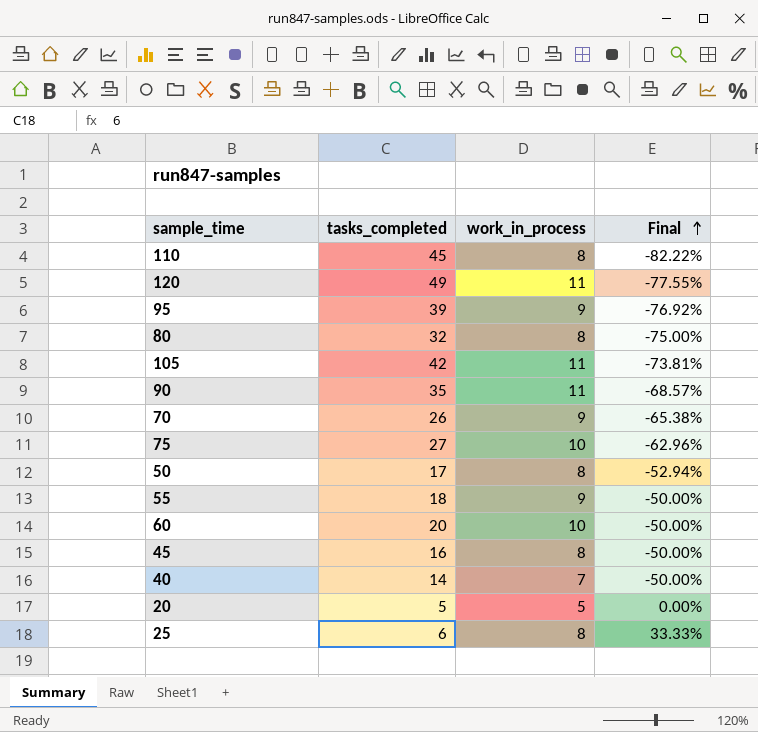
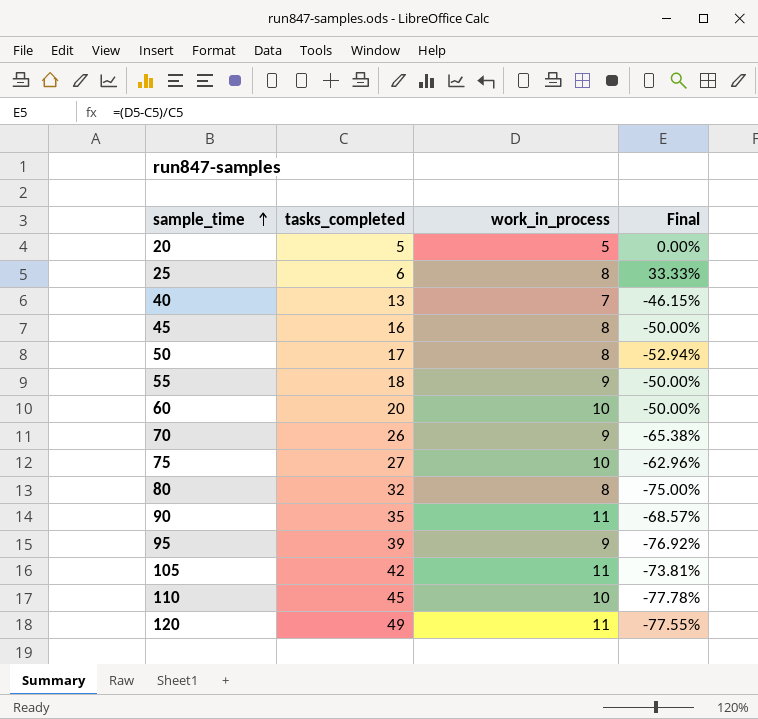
row order: Final ascending -> sample_time ascending
40 | tasks_completed: 14 -> 13
40 | Final: -50.00% -> -46.15%
110 | work_in_process: 8 -> 10
110 | Final: -82.22% -> -77.78%

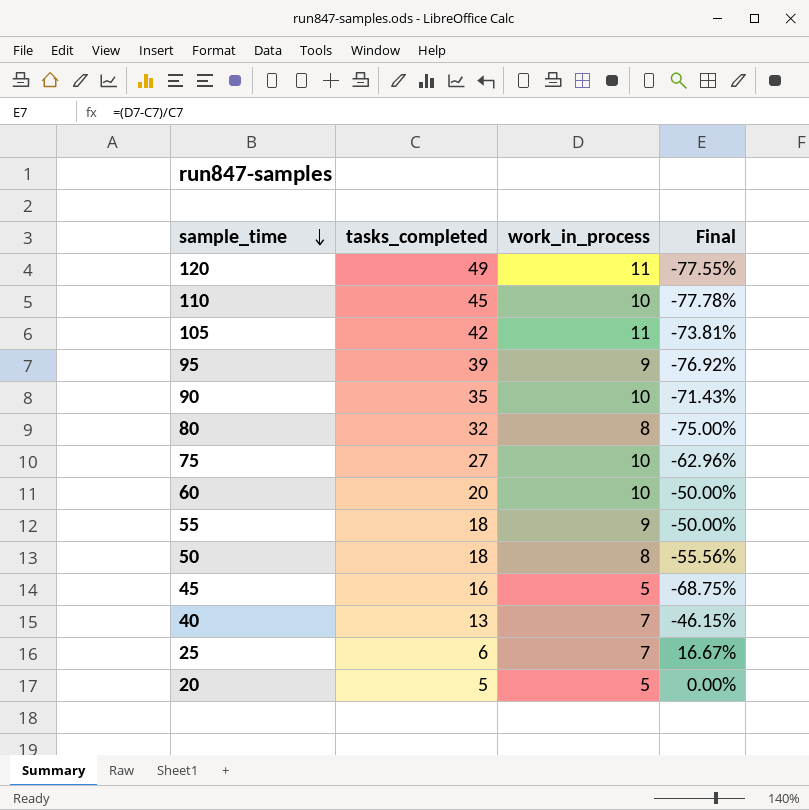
row order: sample_time ascending -> sample_time descending
row 70: 26 | 9 | -65.38% -> none
90 | work_in_process: 11 -> 10
90 | Final: -68.57% -> -71.43%
50 | tasks_completed: 17 -> 18
50 | Final: -52.94% -> -55.56%
45 | work_in_process: 8 -> 5
45 | Final: -50.00% -> -68.75%
25 | work_in_process: 8 -> 7
25 | Final: 33.33% -> 16.67%

